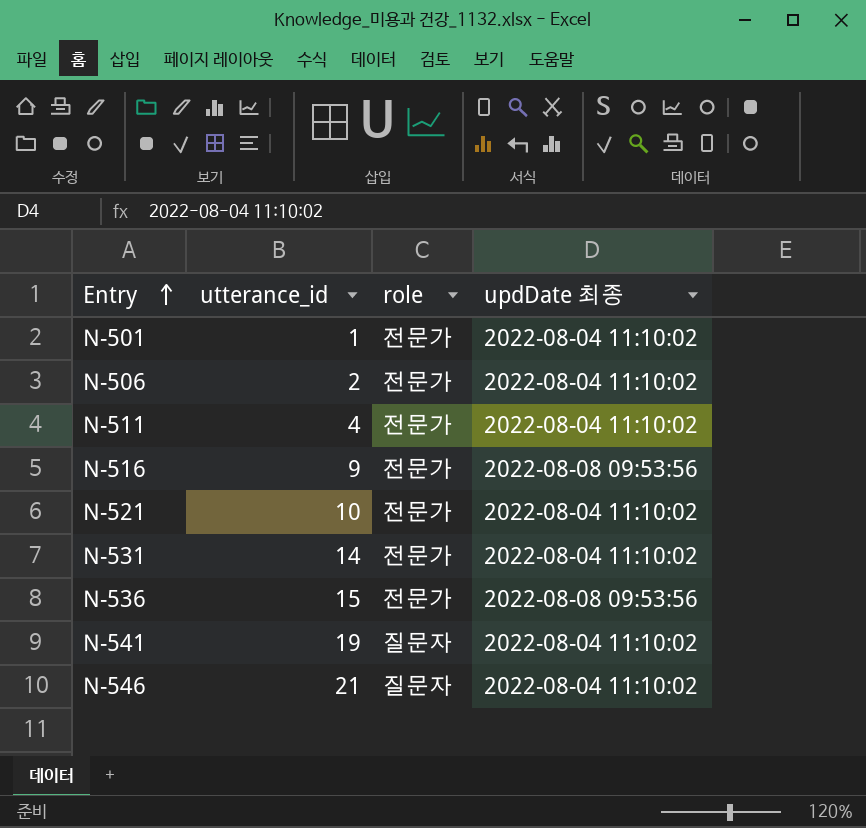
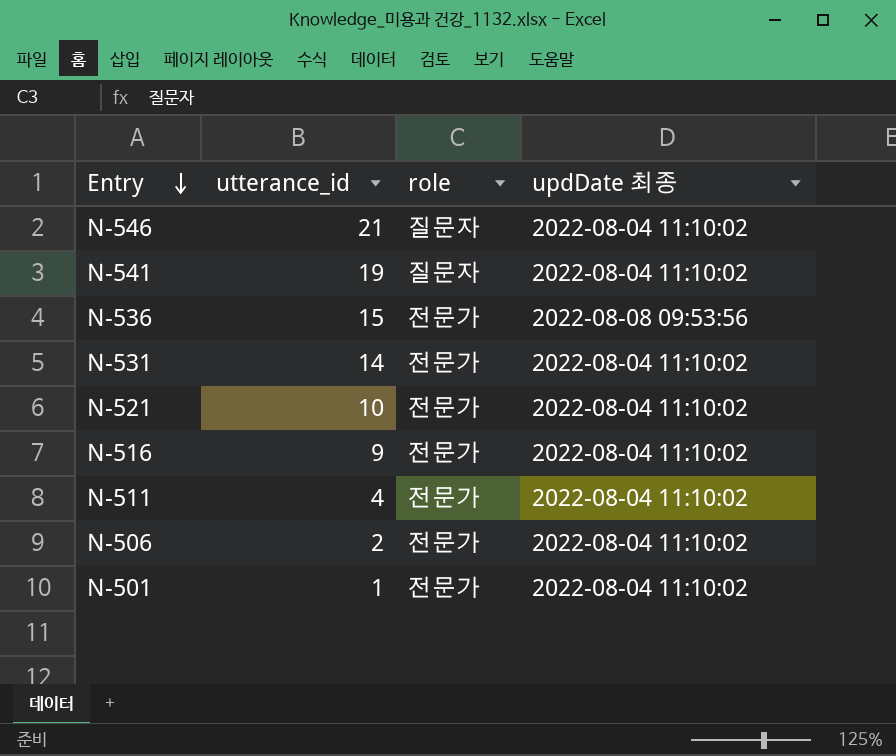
row order: Entry ascending -> Entry descending
N-516 | updDate 최종: 2022-08-08 09:53:56 -> 2022-08-04 11:10:02

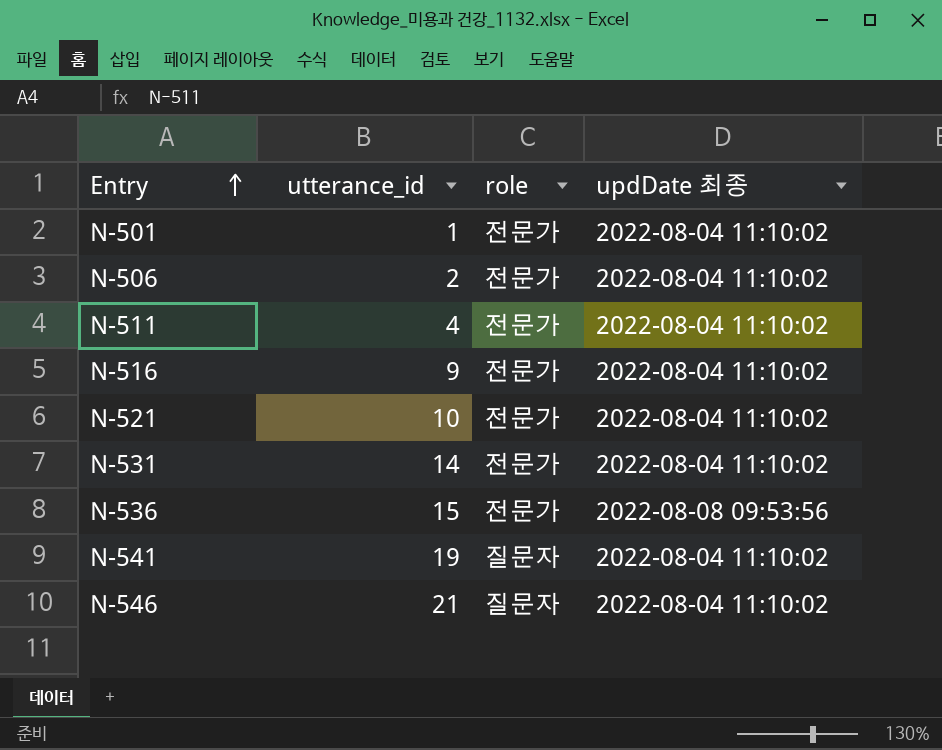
row order: Entry descending -> Entry ascending

